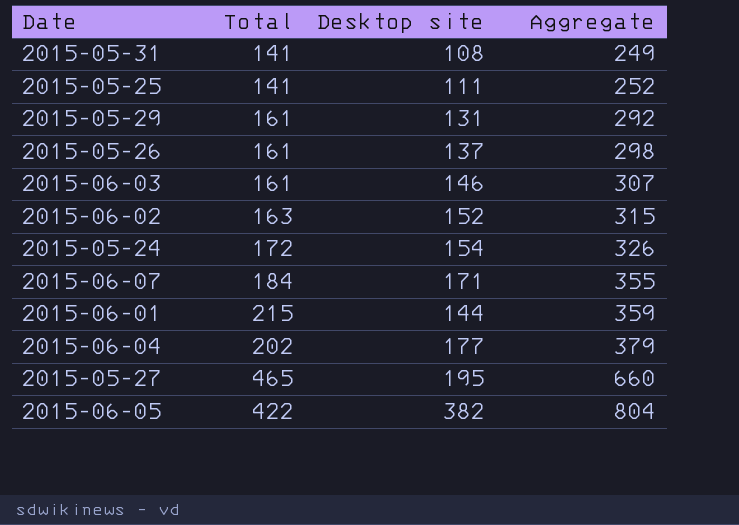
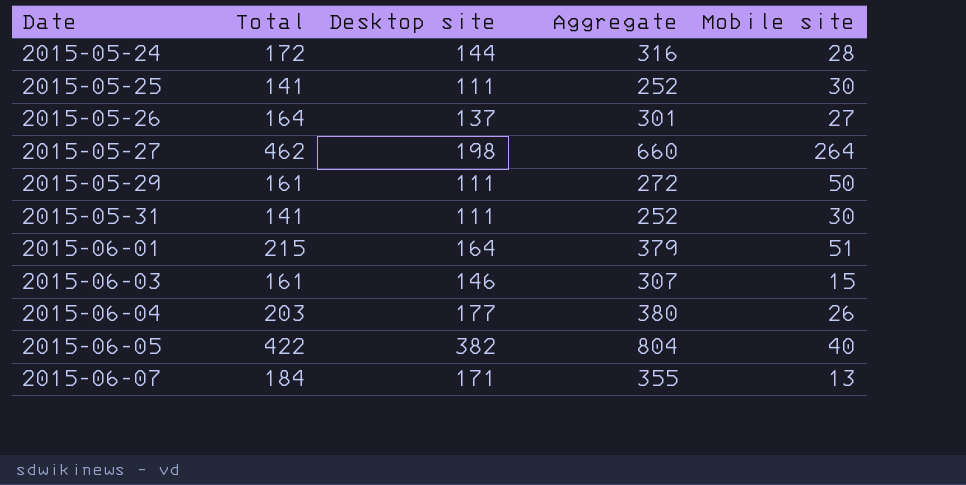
row order: Aggregate ascending -> Date ascending
column Mobile site | formula: none -> [Total] - [Desktop site]
row 2015-06-02: 163 | 152 | 315 -> none
2015-05-24 | Desktop site: 154 -> 144
2015-05-24 | Aggregate: 326 -> 316
2015-05-26 | Total: 161 -> 164
2015-05-26 | Aggregate: 298 -> 301
2015-05-27 | Total: 465 -> 462
2015-05-27 | Desktop site: 195 -> 198
2015-05-29 | Desktop site: 131 -> 111
2015-05-29 | Aggregate: 292 -> 272
2015-05-31 | Desktop site: 108 -> 111
2015-05-31 | Aggregate: 249 -> 252
2015-06-01 | Desktop site: 144 -> 164
2015-06-01 | Aggregate: 359 -> 379
2015-06-04 | Total: 202 -> 203
2015-06-04 | Aggregate: 379 -> 380

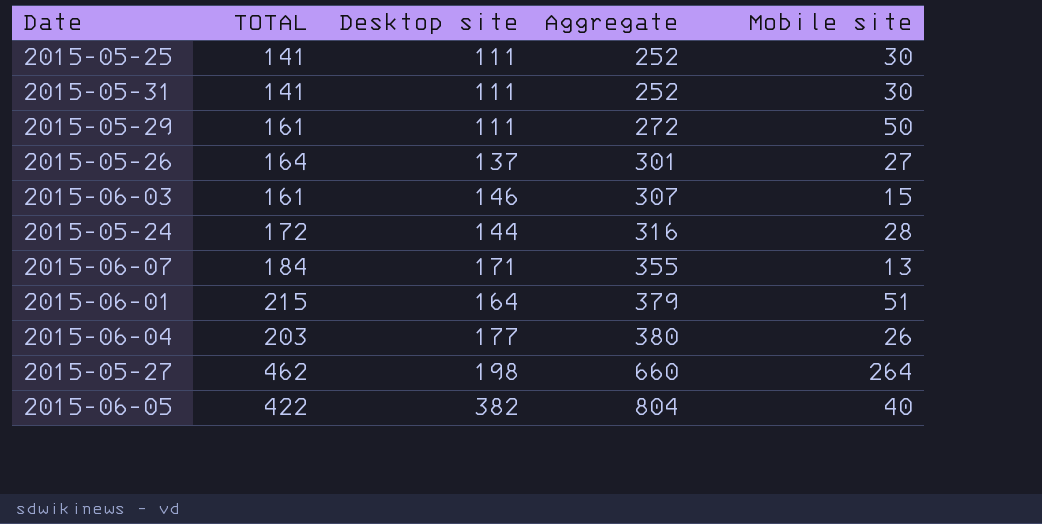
row order: Date ascending -> Aggregate ascending
column name: Total -> TOTAL

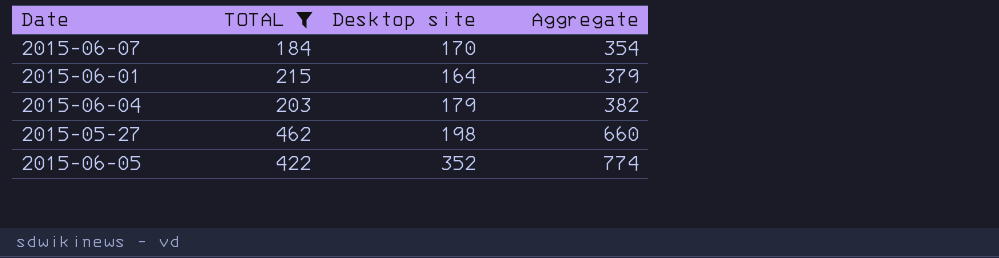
filter: none -> TOTAL >= 184
column Mobile site | formula: [TOTAL] - [Desktop site] -> none
2015-06-07 | Desktop site: 171 -> 170
2015-06-07 | Aggregate: 355 -> 354
2015-06-04 | Desktop site: 177 -> 179
2015-06-04 | Aggregate: 380 -> 382
2015-06-05 | Desktop site: 382 -> 352
2015-06-05 | Aggregate: 804 -> 774

